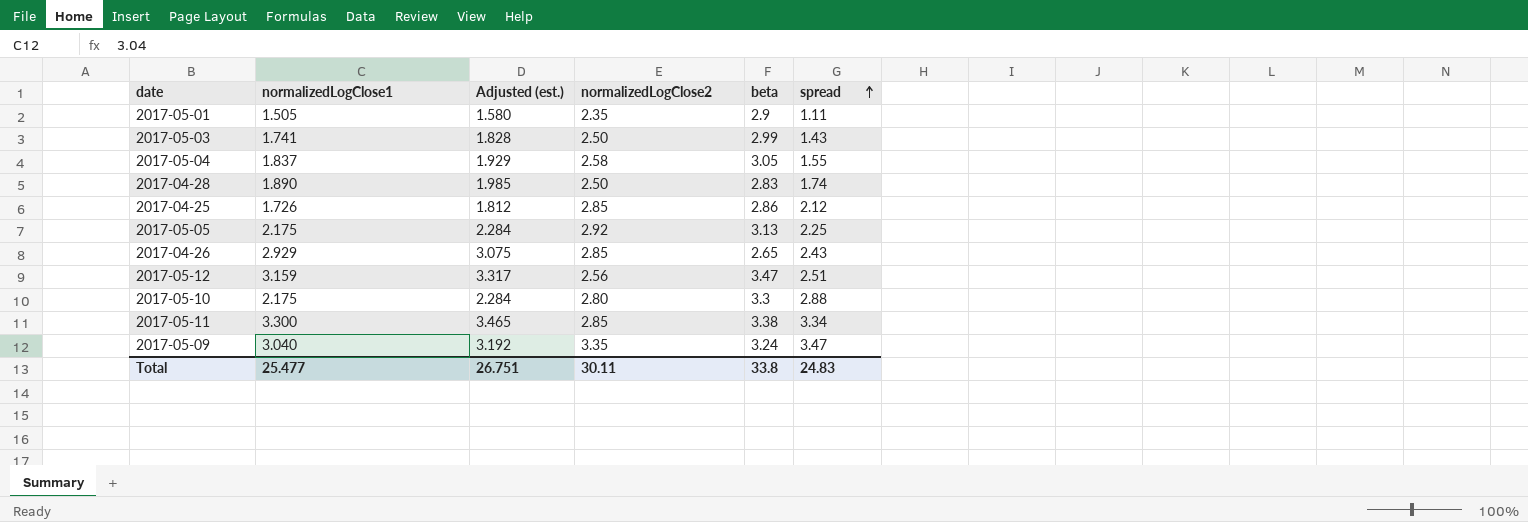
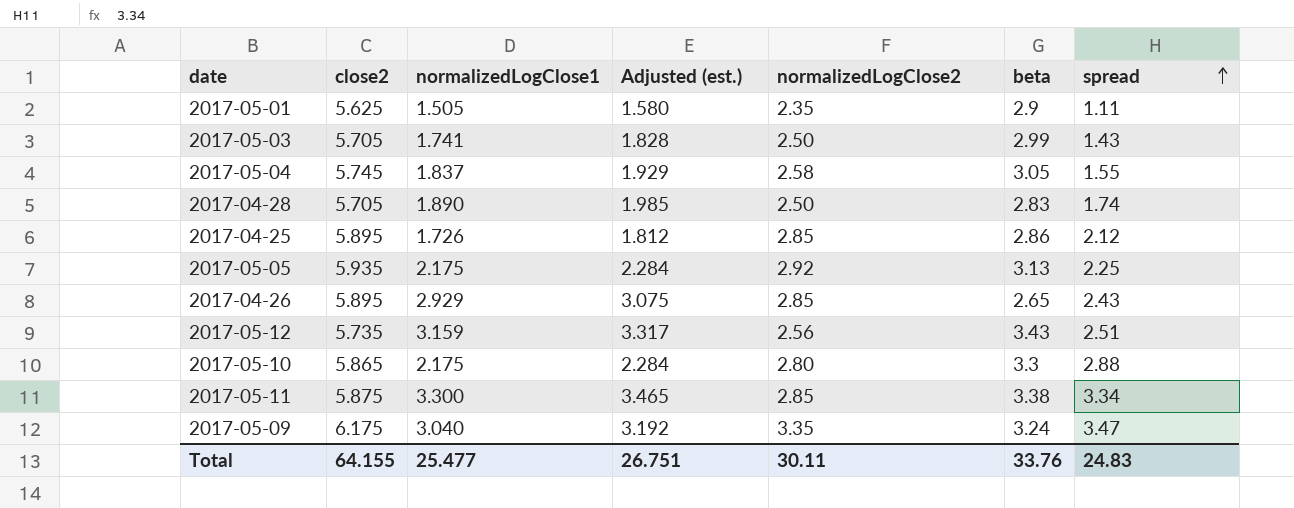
column close2 | position: none -> 2
2017-05-12 | beta: 3.47 -> 3.43
Total | beta: 33.8 -> 33.76

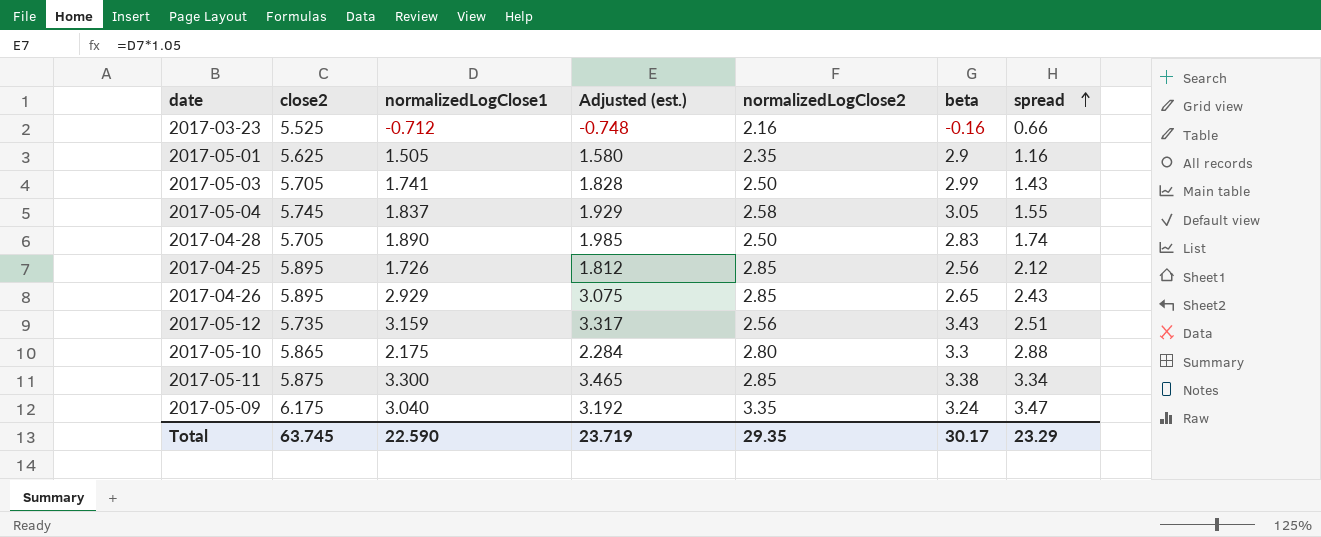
row 2017-05-05: 5.935 | 2.175 | 2.284 | 2.92 | 3.13 | 2.25 -> none
row 2017-03-23: none -> 5.525 | -0.712 | -0.748 | 2.16 | -0.16 | 0.66
2017-05-01 | spread: 1.11 -> 1.16
2017-04-25 | beta: 2.86 -> 2.56
Total | close2: 64.155 -> 63.745
Total | normalizedLogClose1: 25.477 -> 22.590
Total | Adjusted (est.): 26.751 -> 23.719
Total | normalizedLogClose2: 30.11 -> 29.35
Total | beta: 33.76 -> 30.17
Total | spread: 24.83 -> 23.29

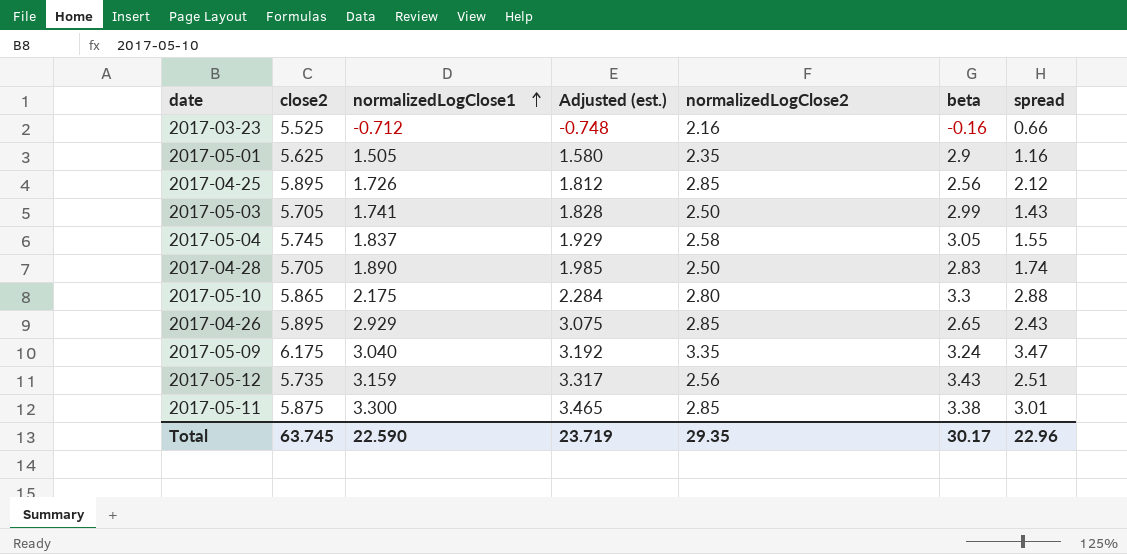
row order: spread ascending -> normalizedLogClose1 ascending
2017-05-11 | spread: 3.34 -> 3.01
Total | spread: 23.29 -> 22.96

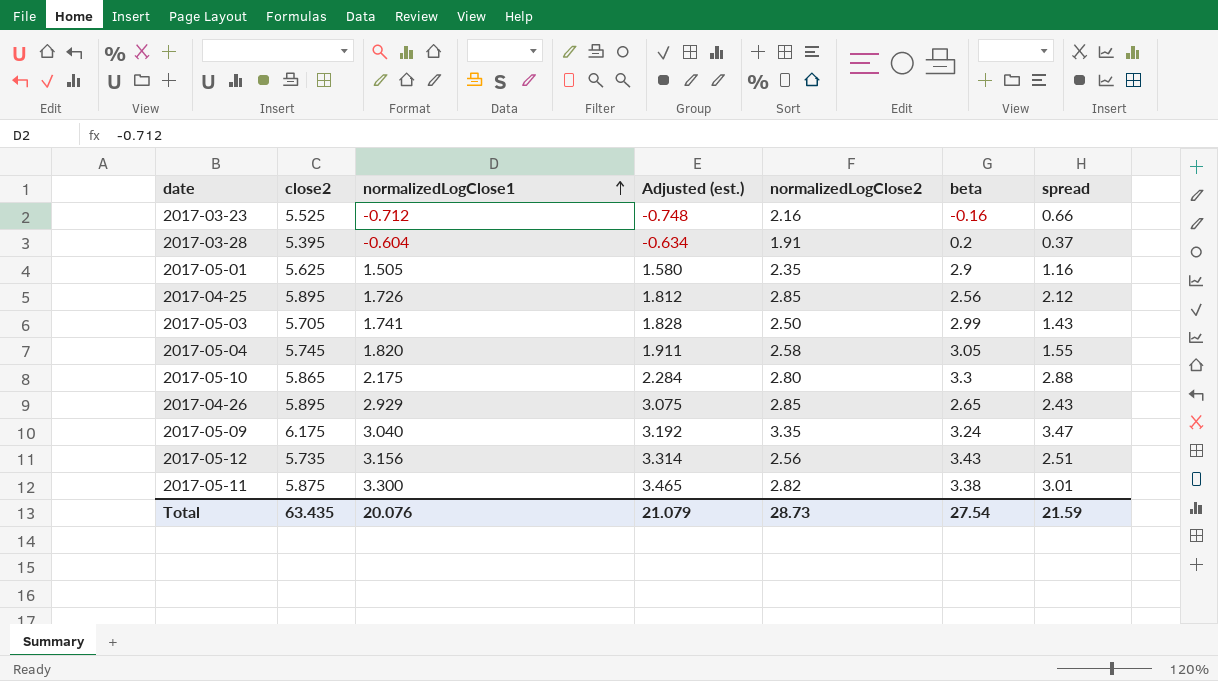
row 2017-04-28: 5.705 | 1.890 | 1.985 | 2.50 | 2.83 | 1.74 -> none
row 2017-03-28: none -> 5.395 | -0.604 | -0.634 | 1.91 | 0.2 | 0.37
2017-05-04 | normalizedLogClose1: 1.837 -> 1.820
2017-05-04 | Adjusted (est.): 1.929 -> 1.911
2017-05-12 | normalizedLogClose1: 3.159 -> 3.156
2017-05-12 | Adjusted (est.): 3.317 -> 3.314
2017-05-11 | normalizedLogClose2: 2.85 -> 2.82
Total | close2: 63.745 -> 63.435
Total | normalizedLogClose1: 22.590 -> 20.076
Total | Adjusted (est.): 23.719 -> 21.079
Total | normalizedLogClose2: 29.35 -> 28.73
Total | beta: 30.17 -> 27.54
Total | spread: 22.96 -> 21.59

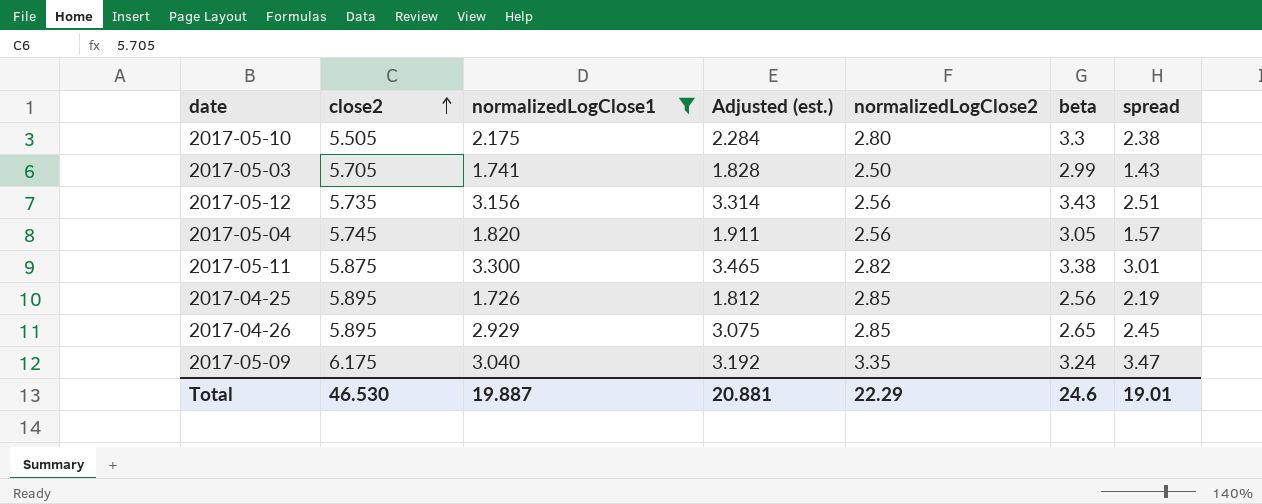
filter: none -> normalizedLogClose1 >= 1.726
row order: normalizedLogClose1 ascending -> close2 ascending
2017-05-10 | close2: 5.865 -> 5.505
2017-05-10 | spread: 2.88 -> 2.38
2017-05-04 | normalizedLogClose2: 2.58 -> 2.56
2017-05-04 | spread: 1.55 -> 1.57
2017-04-25 | spread: 2.12 -> 2.19
2017-04-26 | spread: 2.43 -> 2.45
Total | close2: 63.435 -> 46.530
Total | normalizedLogClose1: 20.076 -> 19.887
Total | Adjusted (est.): 21.079 -> 20.881
Total | normalizedLogClose2: 28.73 -> 22.29
Total | beta: 27.54 -> 24.6
Total | spread: 21.59 -> 19.01

